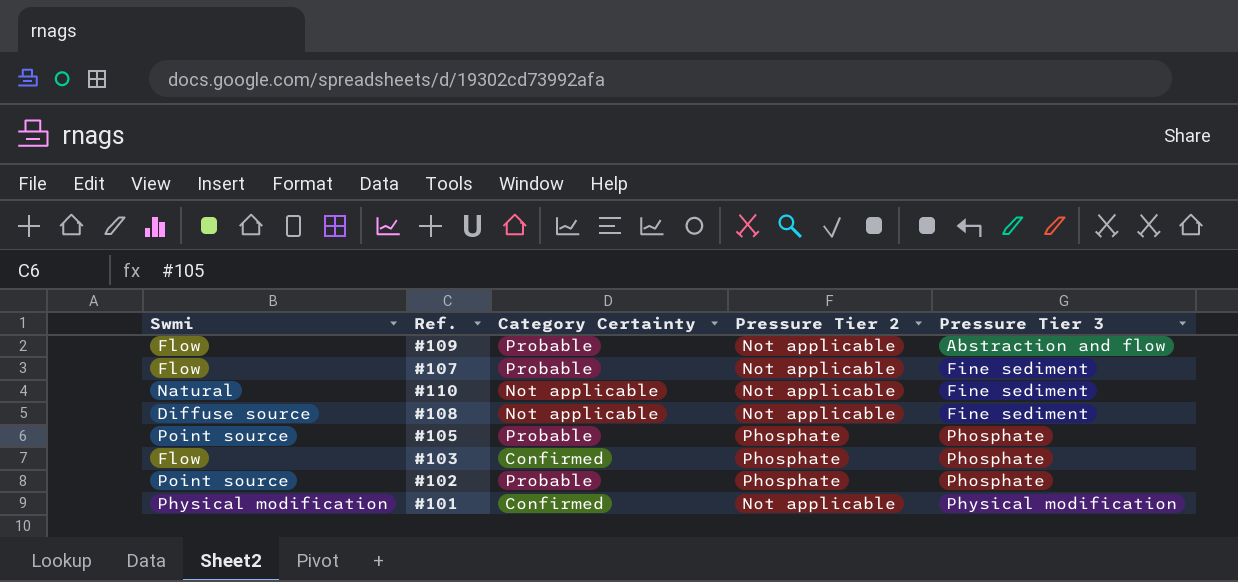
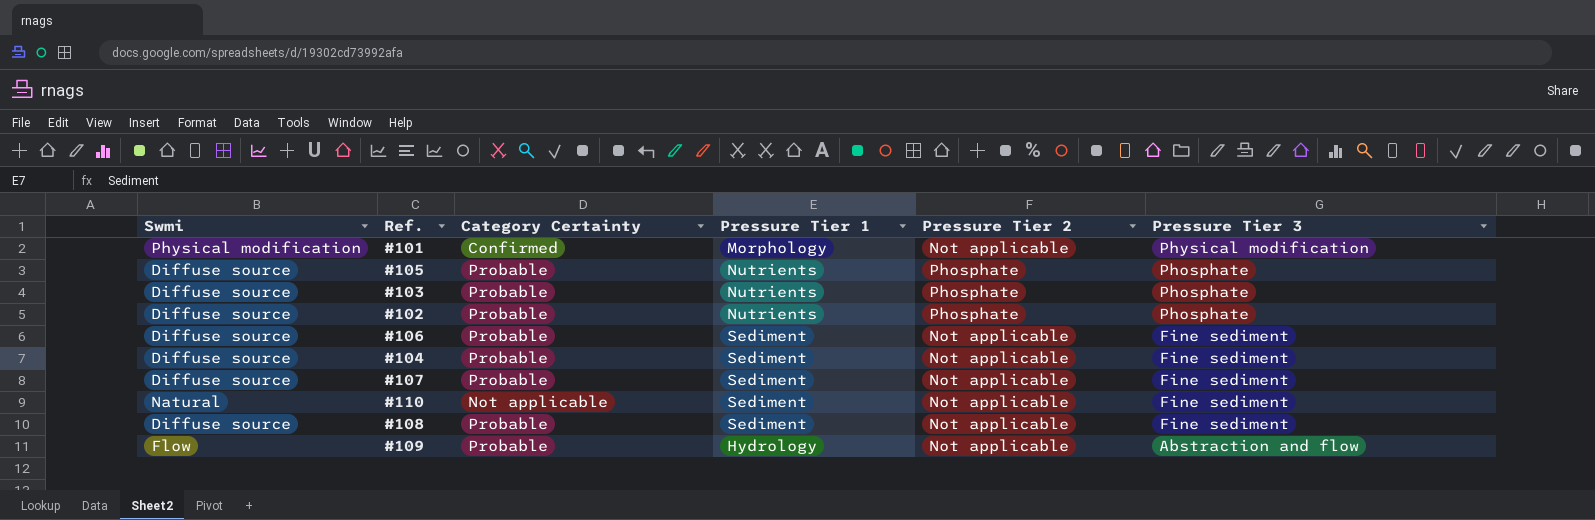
row order: Pressure Tier 3 ascending -> Pressure Tier 3 descending
column Pressure Tier 1 | position: none -> 4
#105 | Swmi: Point source -> Diffuse source
#103 | Swmi: Flow -> Diffuse source
#103 | Category Certainty: Confirmed -> Probable
#102 | Swmi: Point source -> Diffuse source
row #106: none -> Diffuse source | Probable | Sediment | Not applicable | Fine sediment
row #104: none -> Diffuse source | Probable | Sediment | Not applicable | Fine sediment
#107 | Swmi: Flow -> Diffuse source
#108 | Category Certainty: Not applicable -> Probable

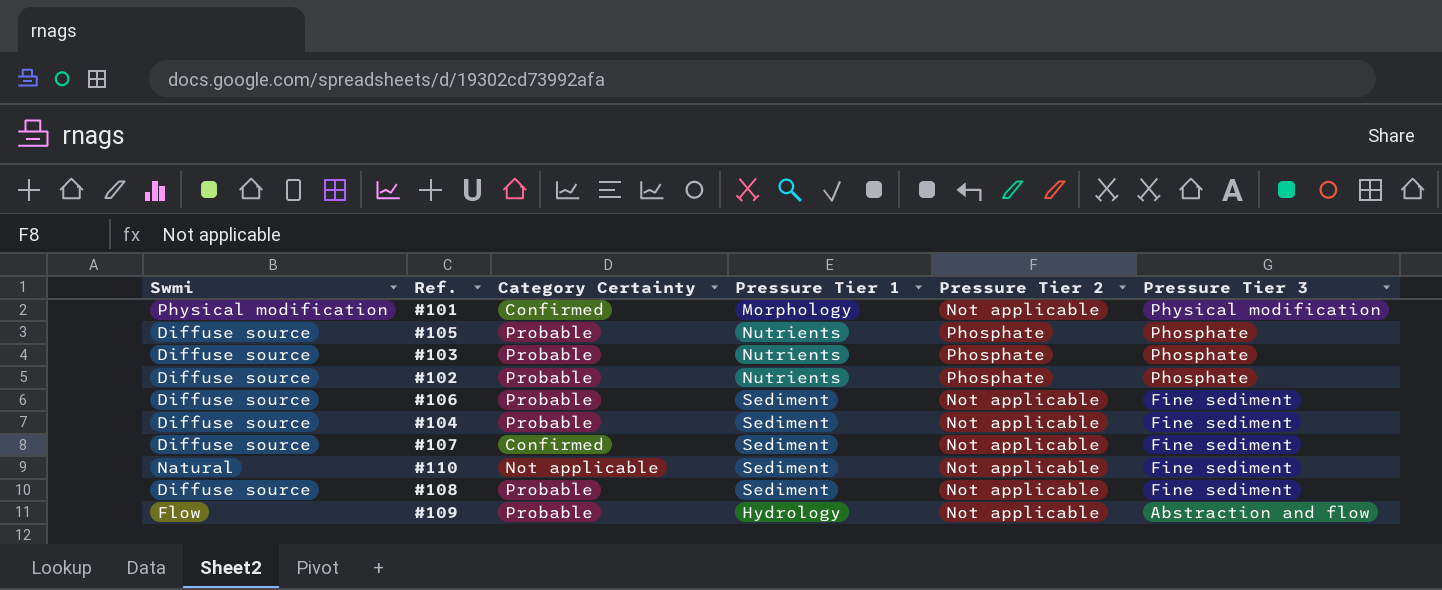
#107 | Category Certainty: Probable -> Confirmed

